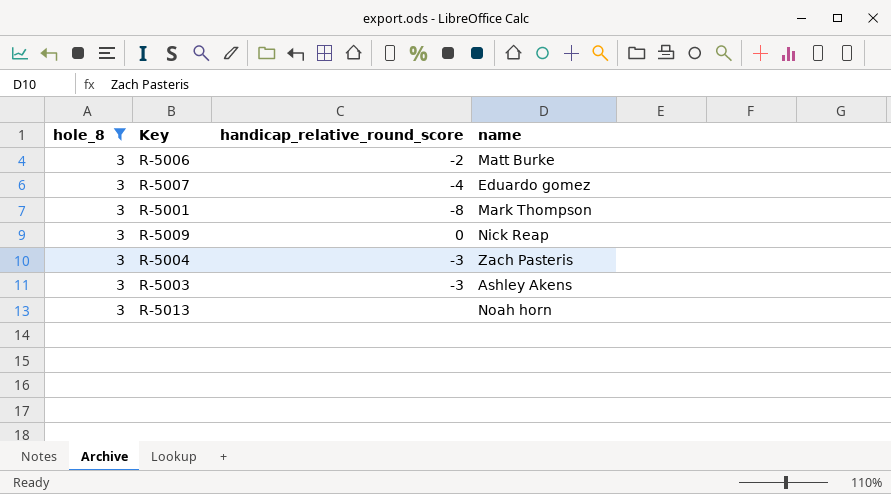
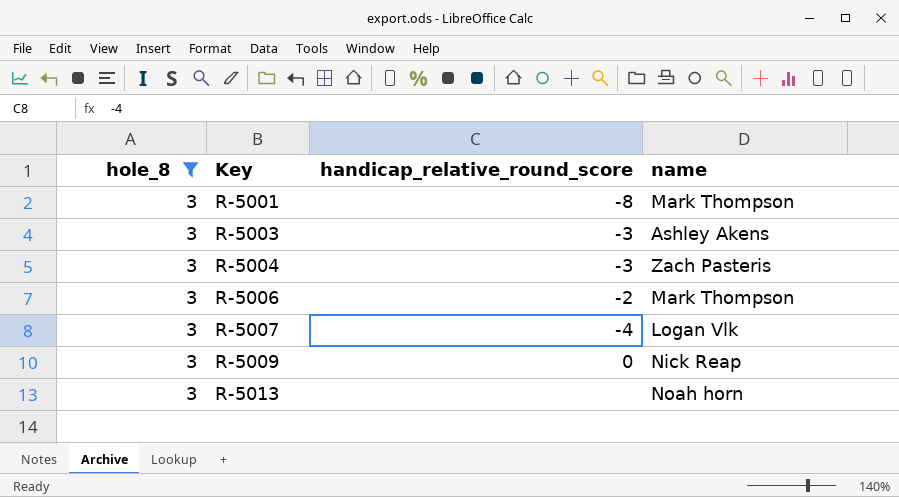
row order: none -> Key ascending
R-5006 | name: Matt Burke -> Mark Thompson
R-5007 | name: Eduardo gomez -> Logan Vlk

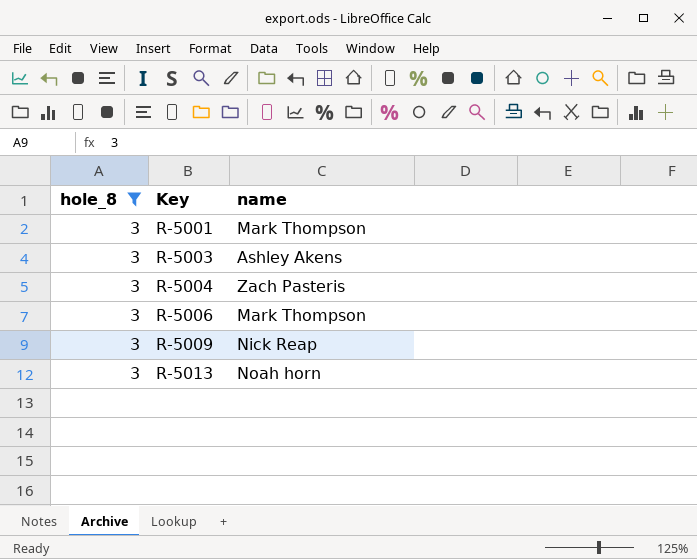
column handicap_relative_round_score | position: 3 -> none
row R-5007: 3 | -4 | Logan Vlk -> none

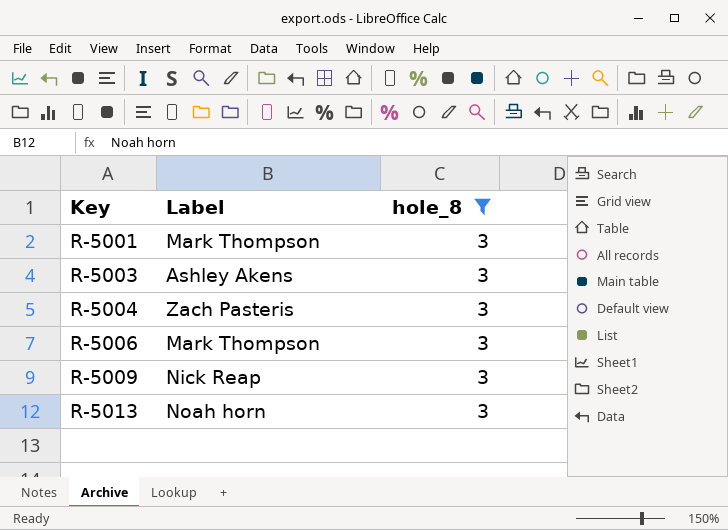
column name: name -> Label
column hole_8 | position: 1 -> 3

